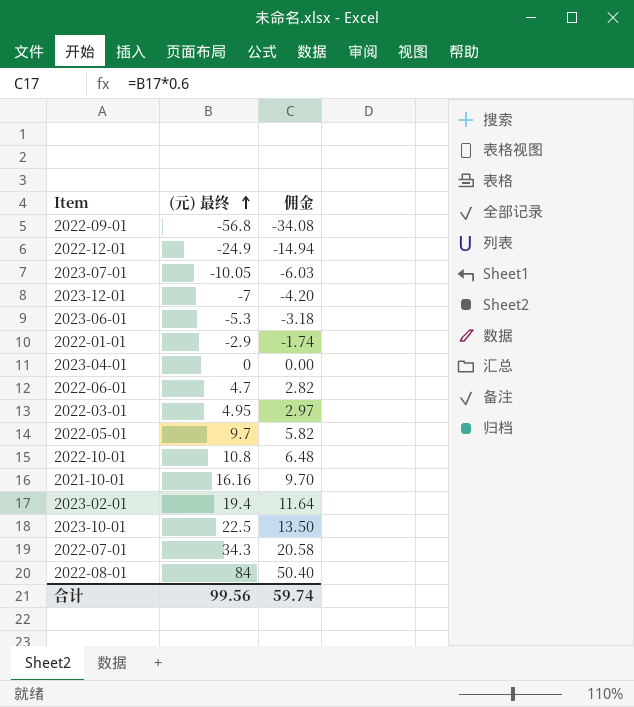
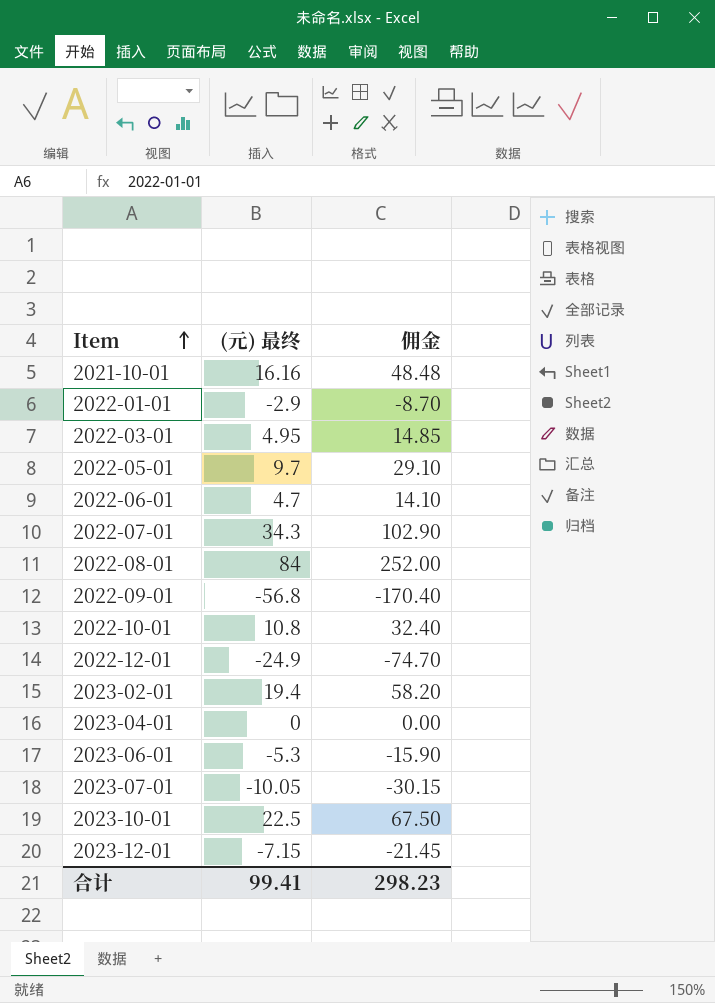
row order: (元) 最终 ascending -> Item ascending
column 佣金 | formula: [(元) 最终] * 0.6 -> [(元) 最终] * 3
2023-12-01 | (元) 最终: -7 -> -7.15
合计 | (元) 最终: 99.56 -> 99.41
合计 | 佣金: 59.74 -> 298.23

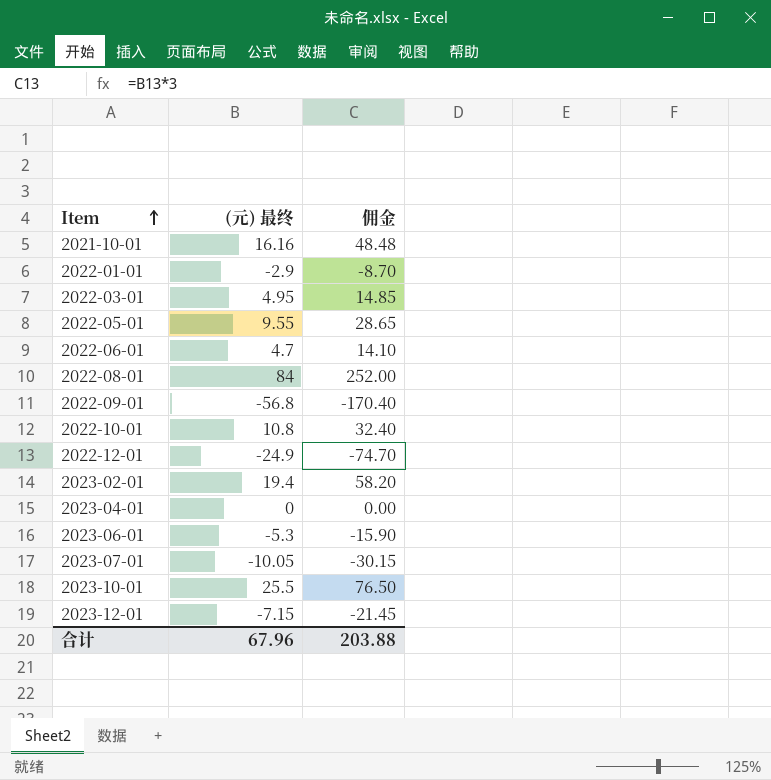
row 2022-07-01: 34.3 | 102.90 -> none
2022-05-01 | (元) 最终: 9.7 -> 9.55
2022-05-01 | 佣金: 29.10 -> 28.65
2023-10-01 | (元) 最终: 22.5 -> 25.5
2023-10-01 | 佣金: 67.50 -> 76.50
合计 | (元) 最终: 99.41 -> 67.96
合计 | 佣金: 298.23 -> 203.88

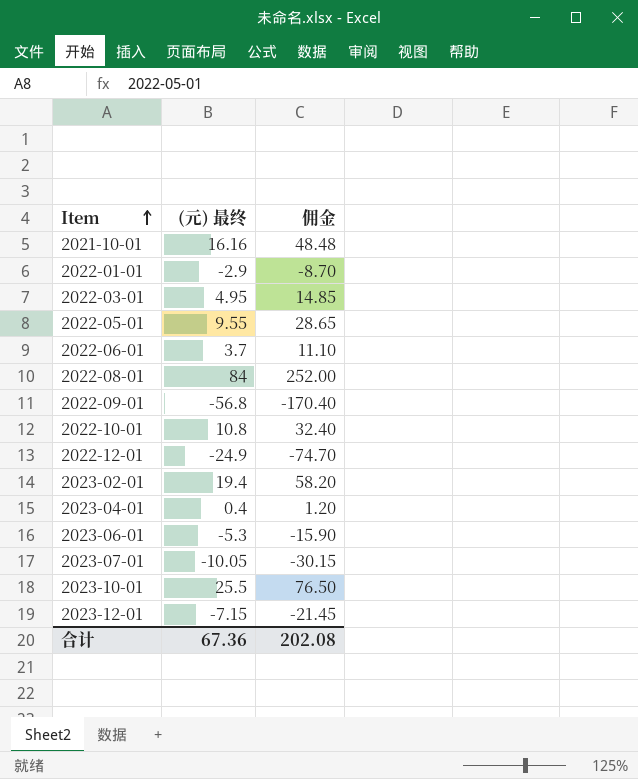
2022-06-01 | (元) 最终: 4.7 -> 3.7
2022-06-01 | 佣金: 14.10 -> 11.10
2023-04-01 | (元) 最终: 0 -> 0.4
2023-04-01 | 佣金: 0.00 -> 1.20
合计 | (元) 最终: 67.96 -> 67.36
合计 | 佣金: 203.88 -> 202.08

